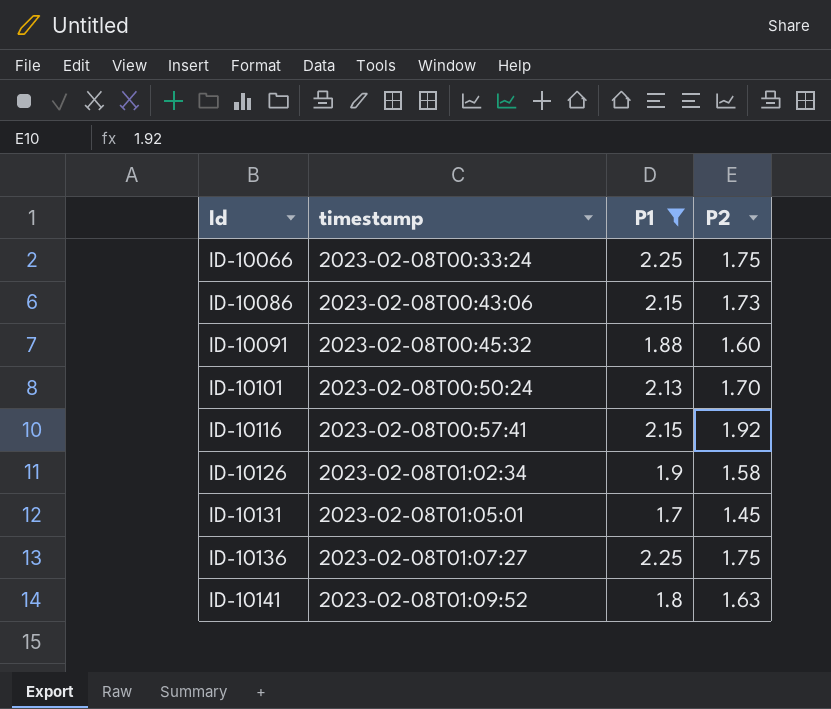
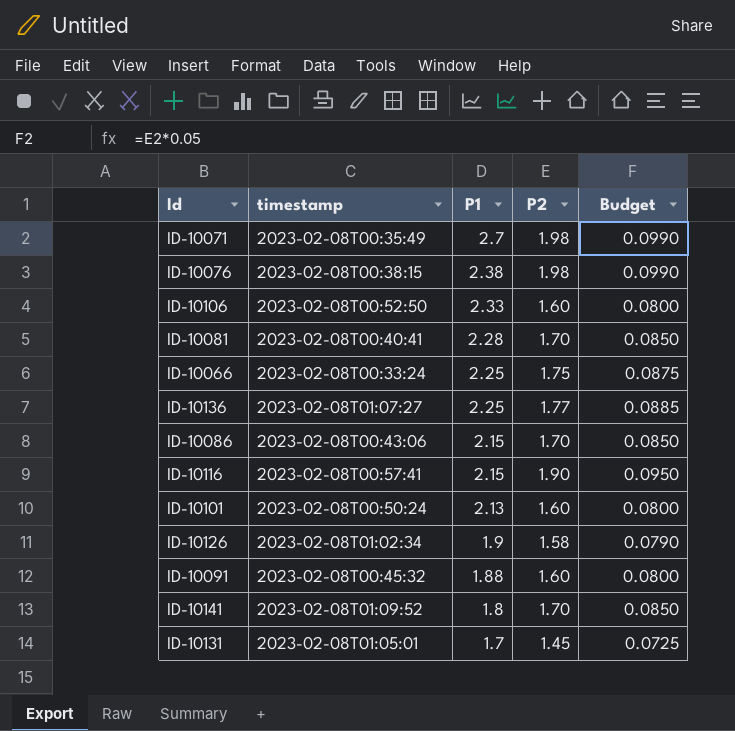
filter: P1 <= 2.25 -> none
row order: Id ascending -> P1 descending
column Budget | formula: none -> [P2] * 0.05
ID-10136 | P2: 1.75 -> 1.77
ID-10086 | P2: 1.73 -> 1.70
ID-10116 | P2: 1.92 -> 1.90
ID-10101 | P2: 1.70 -> 1.60
ID-10141 | P2: 1.63 -> 1.70

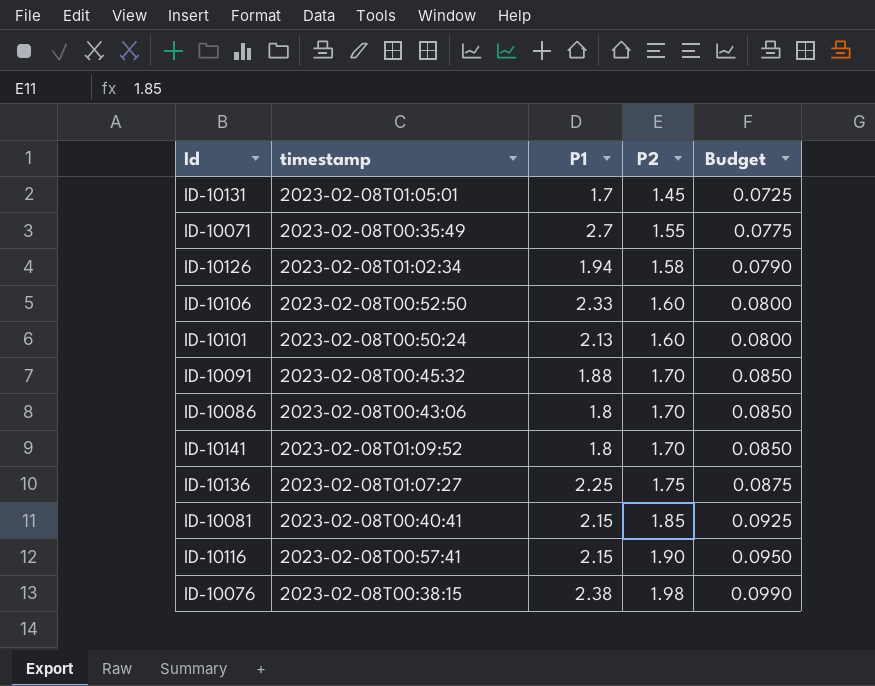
row order: P1 descending -> P2 ascending
row ID-10066: 2023-02-08T00:33:24 | 2.25 | 1.75 | 0.0875 -> none
ID-10071 | P2: 1.98 -> 1.55
ID-10071 | Budget: 0.0990 -> 0.0775
ID-10126 | P1: 1.9 -> 1.94
ID-10091 | P2: 1.60 -> 1.70
ID-10091 | Budget: 0.0800 -> 0.0850
ID-10086 | P1: 2.15 -> 1.8
ID-10136 | P2: 1.77 -> 1.75
ID-10136 | Budget: 0.0885 -> 0.0875
ID-10081 | P1: 2.28 -> 2.15
ID-10081 | P2: 1.70 -> 1.85
ID-10081 | Budget: 0.0850 -> 0.0925

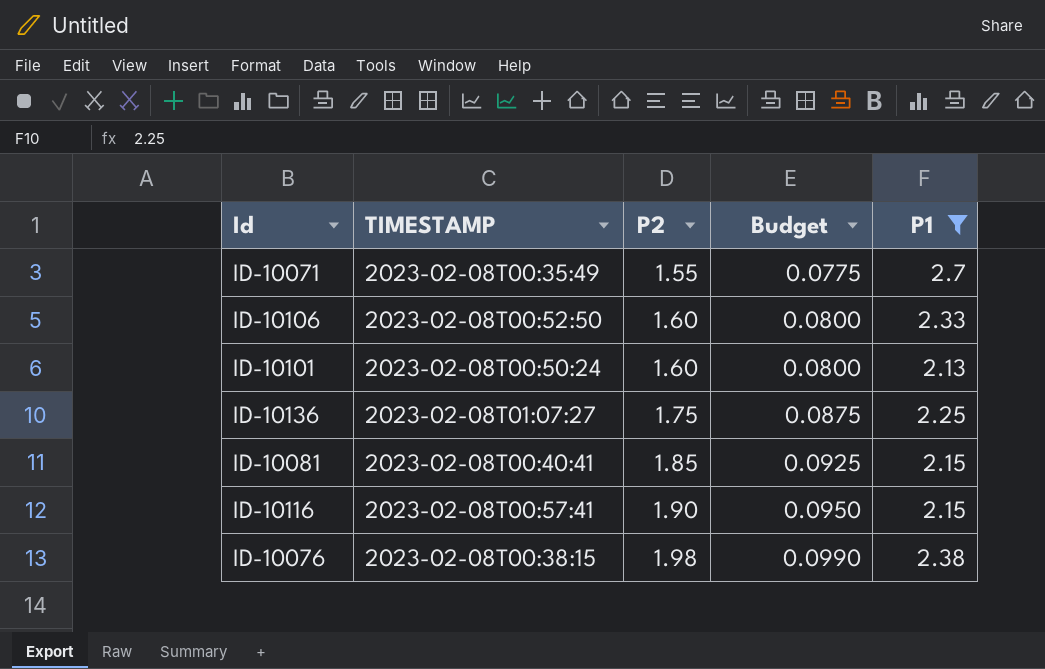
filter: none -> P1 >= 2.13
column name: timestamp -> TIMESTAMP
column P1 | position: 3 -> 5

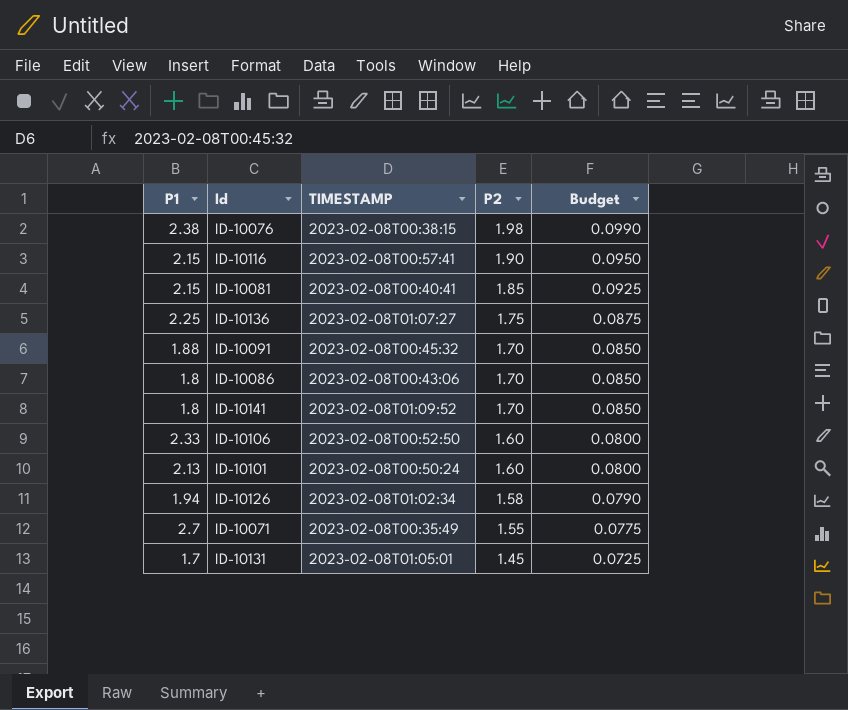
filter: P1 >= 2.13 -> none
row order: P2 ascending -> P2 descending
column P1 | position: 5 -> 1

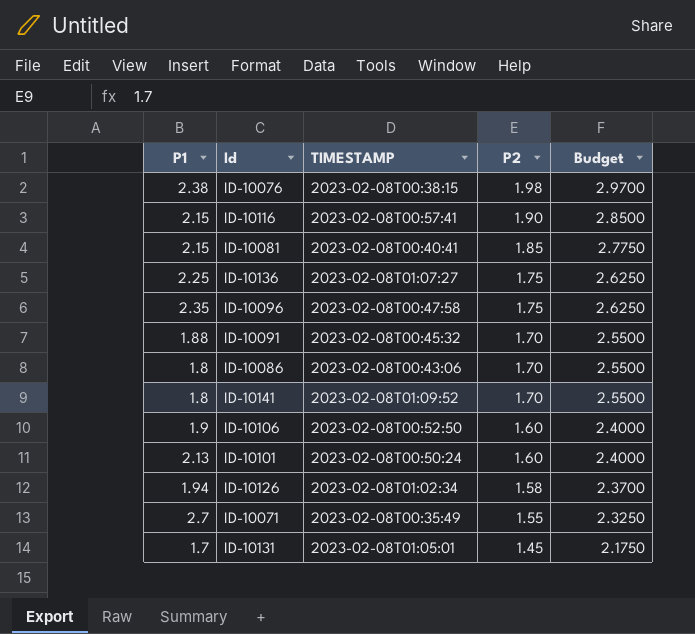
column Budget | formula: [P2] * 0.05 -> [P2] * 1.5
row ID-10096: none -> 2.35 | 2023-02-08T00:47:58 | 1.75 | 2.6250
ID-10106 | P1: 2.33 -> 1.9

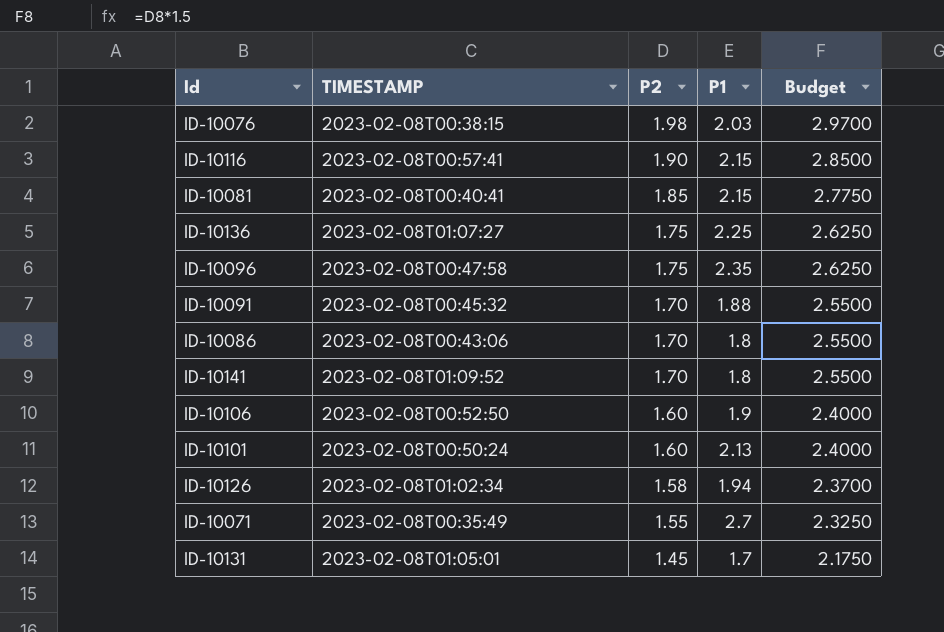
column P1 | position: 1 -> 4
ID-10076 | P1: 2.38 -> 2.03

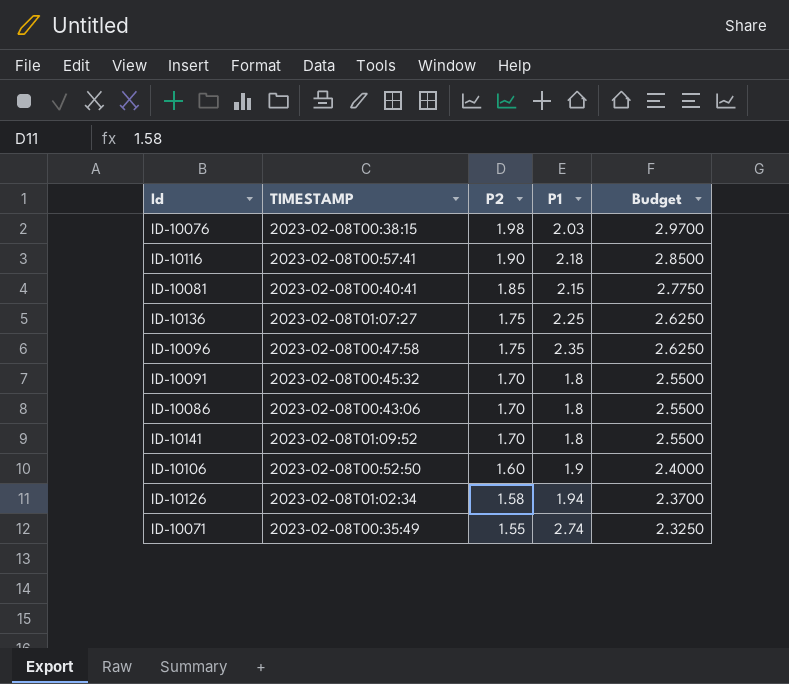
row ID-10101: 2023-02-08T00:50:24 | 1.60 | 2.13 | 2.4000 -> none
row ID-10131: 2023-02-08T01:05:01 | 1.45 | 1.7 | 2.1750 -> none
ID-10116 | P1: 2.15 -> 2.18
ID-10091 | P1: 1.88 -> 1.8
ID-10071 | P1: 2.7 -> 2.74

